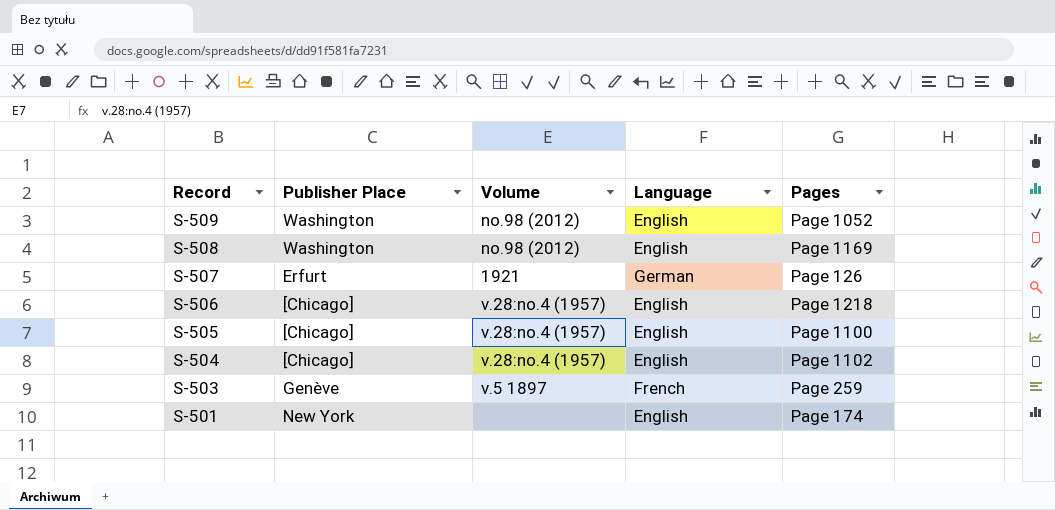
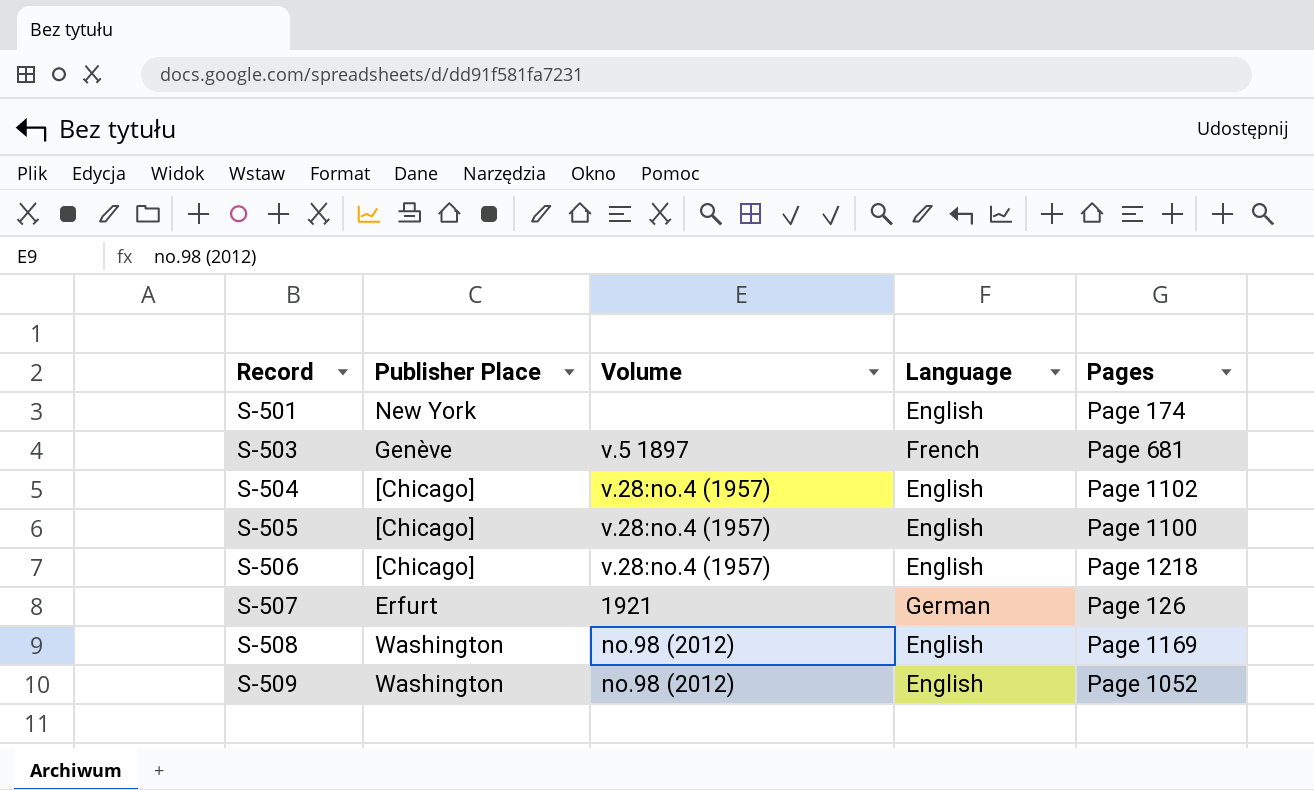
row order: Record descending -> Record ascending
S-503 | Pages: Page 259 -> Page 681

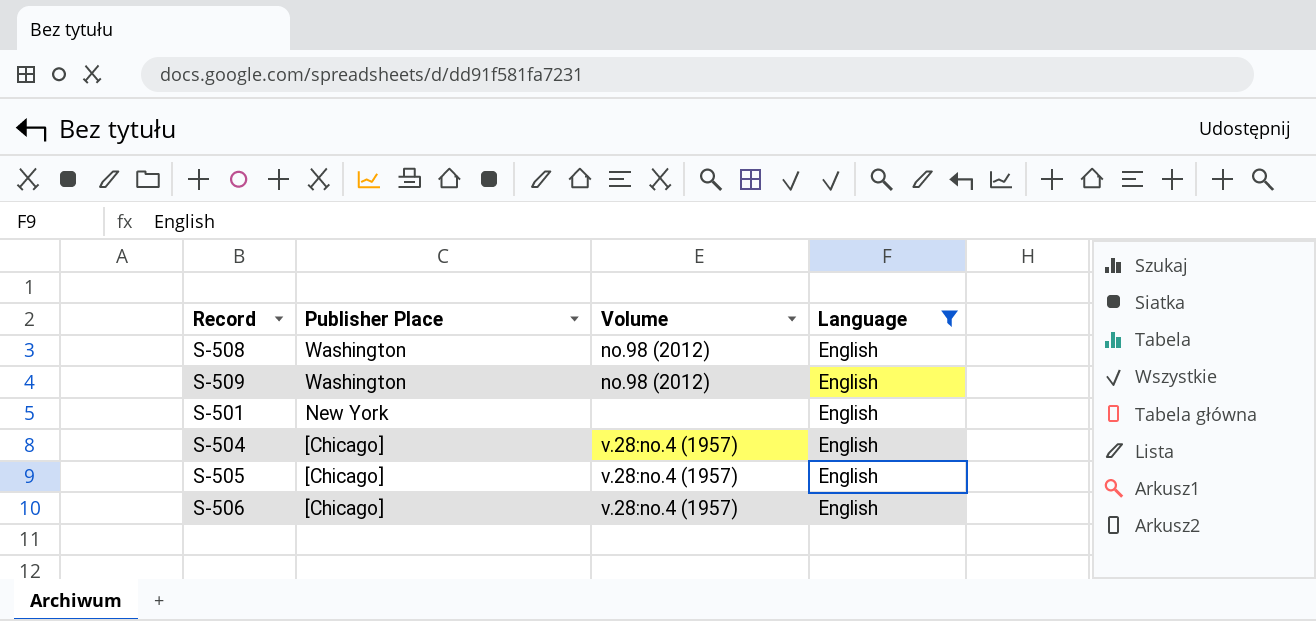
filter: none -> Language = English
row order: Record ascending -> Publisher Place descending
column Pages | position: 5 -> none

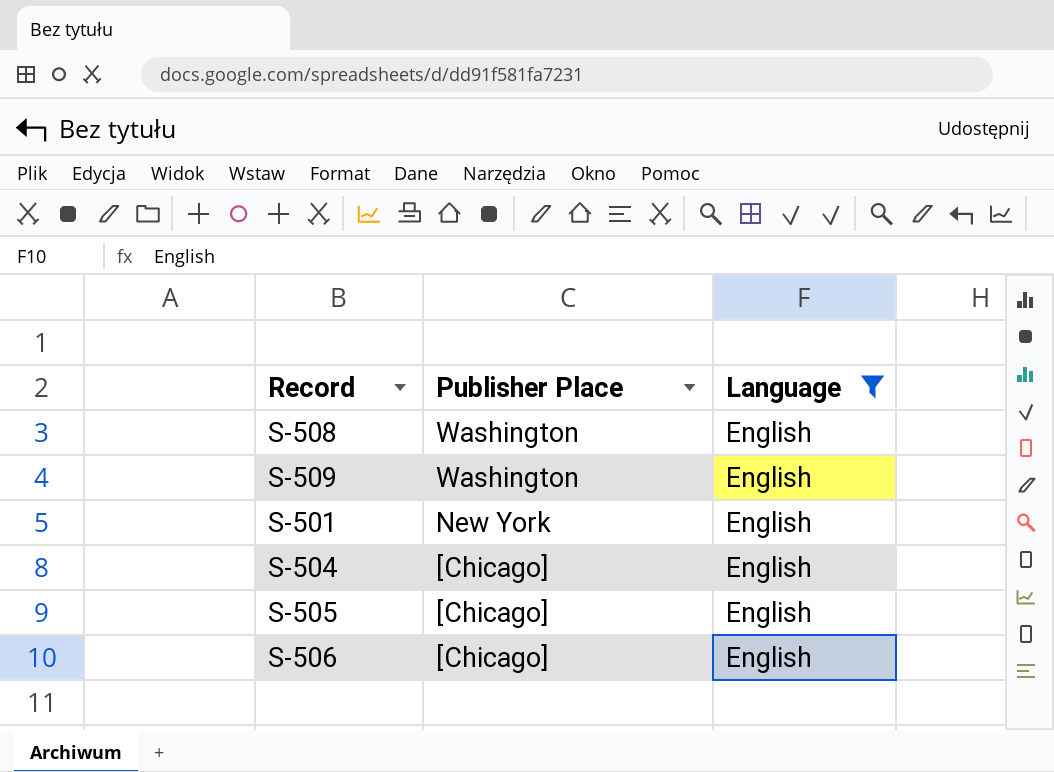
column Volume | position: 3 -> none

